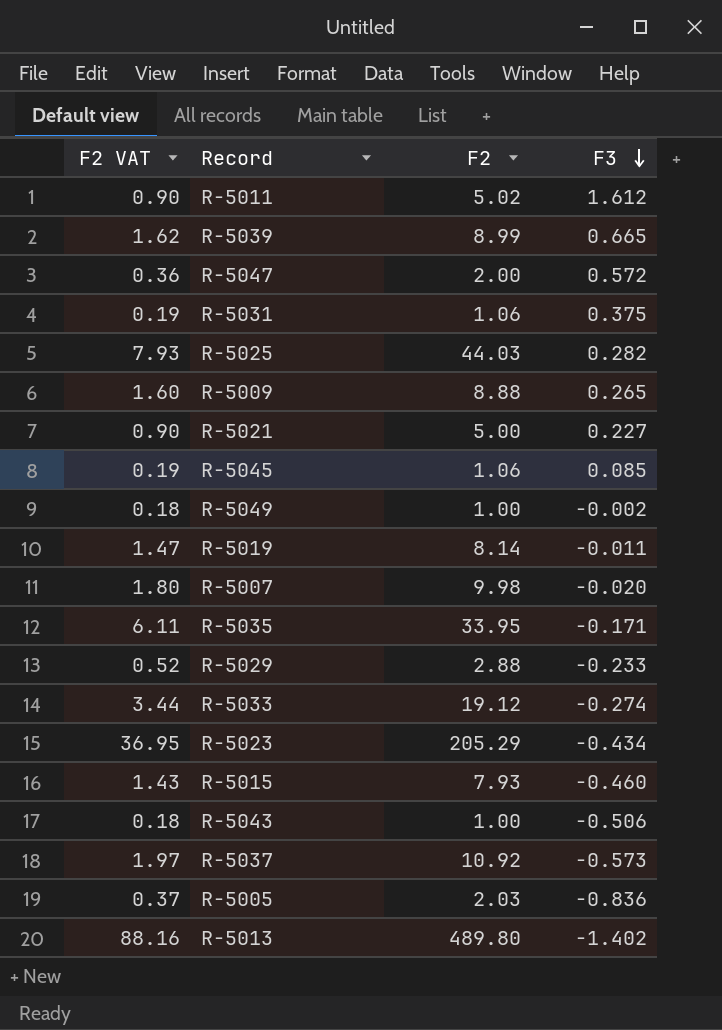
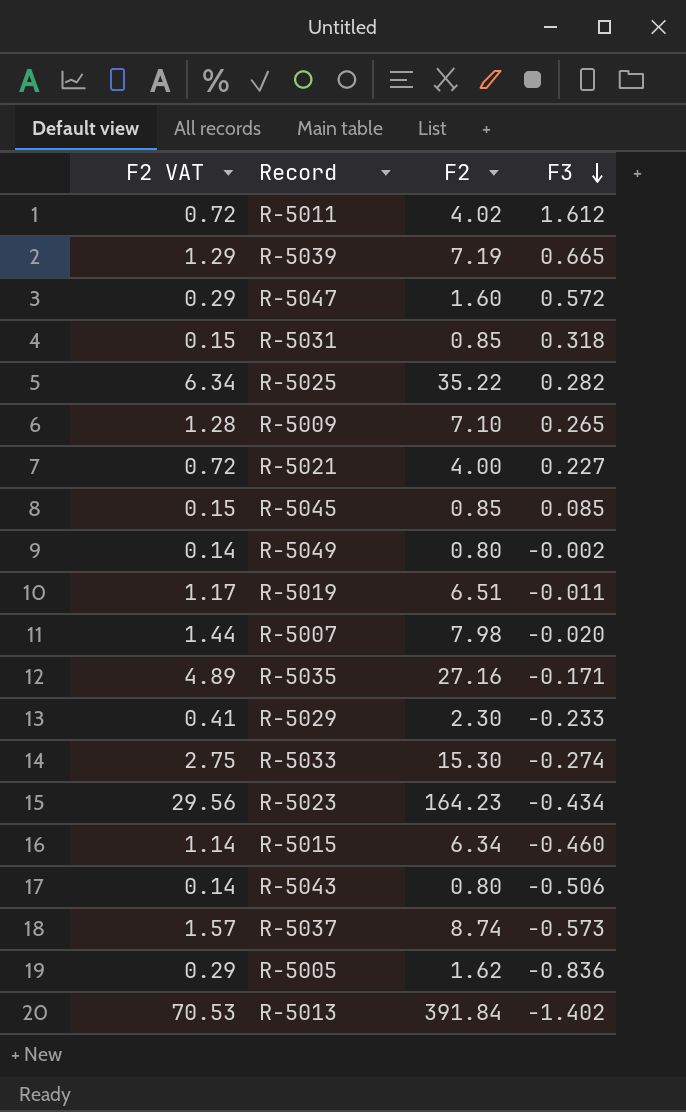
R-5011 | F2 VAT: 0.90 -> 0.72
R-5011 | F2: 5.02 -> 4.02
R-5039 | F2 VAT: 1.62 -> 1.29
R-5039 | F2: 8.99 -> 7.19
R-5047 | F2 VAT: 0.36 -> 0.29
R-5047 | F2: 2.00 -> 1.60
R-5031 | F2 VAT: 0.19 -> 0.15
R-5031 | F2: 1.06 -> 0.85
R-5031 | F3: 0.375 -> 0.318
R-5025 | F2 VAT: 7.93 -> 6.34
R-5025 | F2: 44.03 -> 35.22
R-5009 | F2 VAT: 1.60 -> 1.28
R-5009 | F2: 8.88 -> 7.10
R-5021 | F2 VAT: 0.90 -> 0.72
R-5021 | F2: 5.00 -> 4.00
R-5045 | F2 VAT: 0.19 -> 0.15
R-5045 | F2: 1.06 -> 0.85
R-5049 | F2 VAT: 0.18 -> 0.14
R-5049 | F2: 1.00 -> 0.80
R-5019 | F2 VAT: 1.47 -> 1.17
R-5019 | F2: 8.14 -> 6.51
R-5007 | F2 VAT: 1.80 -> 1.44
R-5007 | F2: 9.98 -> 7.98
R-5035 | F2 VAT: 6.11 -> 4.89
R-5035 | F2: 33.95 -> 27.16
R-5029 | F2 VAT: 0.52 -> 0.41
R-5029 | F2: 2.88 -> 2.30
R-5033 | F2 VAT: 3.44 -> 2.75
R-5033 | F2: 19.12 -> 15.30
R-5023 | F2 VAT: 36.95 -> 29.56
R-5023 | F2: 205.29 -> 164.23
R-5015 | F2 VAT: 1.43 -> 1.14
R-5015 | F2: 7.93 -> 6.34
R-5043 | F2 VAT: 0.18 -> 0.14
R-5043 | F2: 1.00 -> 0.80
R-5037 | F2 VAT: 1.97 -> 1.57
R-5037 | F2: 10.92 -> 8.74
R-5005 | F2 VAT: 0.37 -> 0.29
R-5005 | F2: 2.03 -> 1.62
R-5013 | F2 VAT: 88.16 -> 70.53
R-5013 | F2: 489.80 -> 391.84

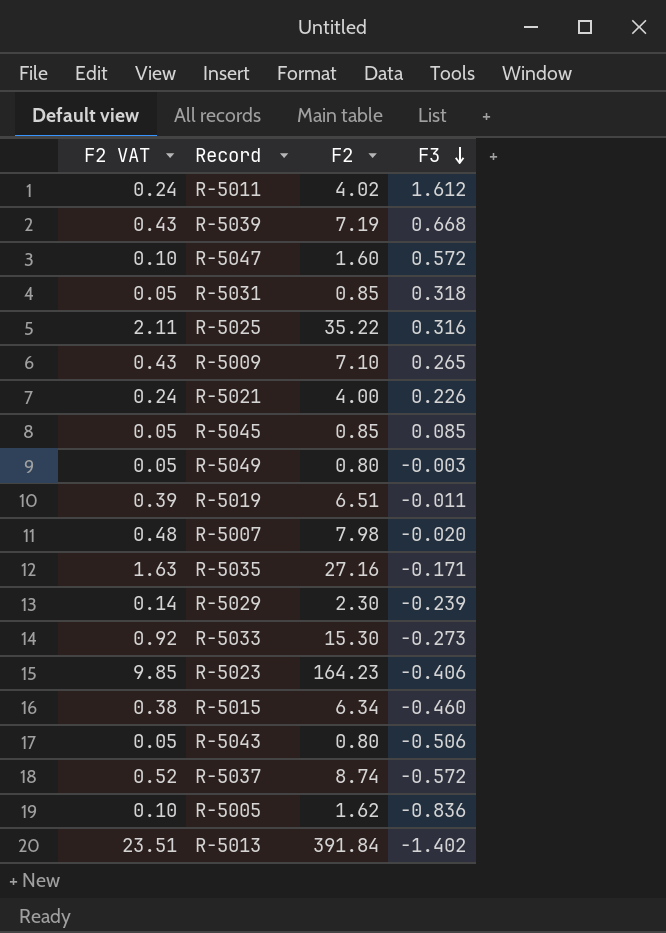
column F2 VAT | formula: [F2] * 0.18 -> [F2] * 0.06
R-5039 | F3: 0.665 -> 0.668
R-5025 | F3: 0.282 -> 0.316
R-5021 | F3: 0.227 -> 0.226
R-5049 | F3: -0.002 -> -0.003
R-5029 | F3: -0.233 -> -0.239
R-5033 | F3: -0.274 -> -0.273
R-5023 | F3: -0.434 -> -0.406
R-5037 | F3: -0.573 -> -0.572

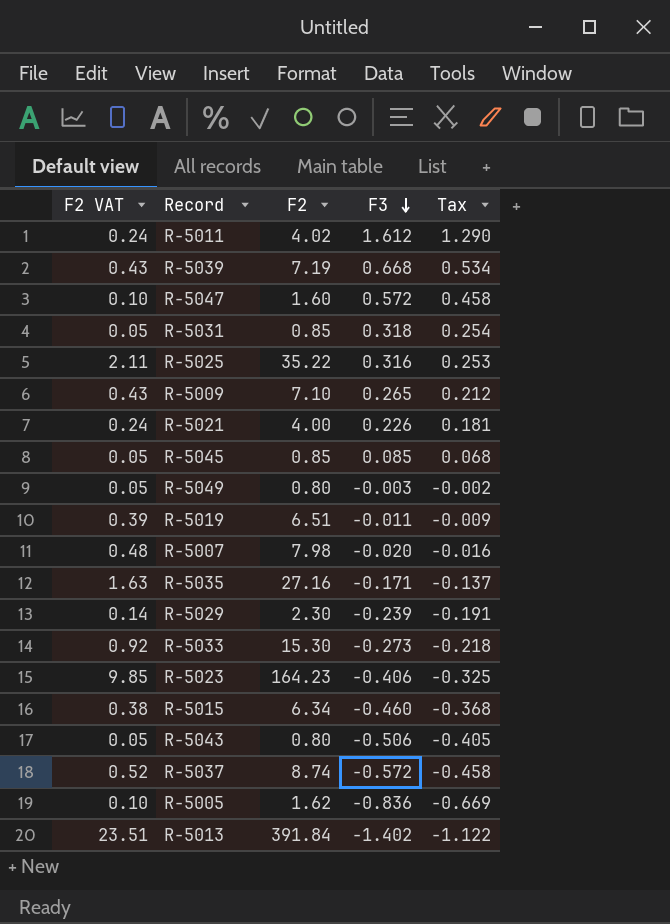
column Tax | formula: none -> [F3] * 0.8

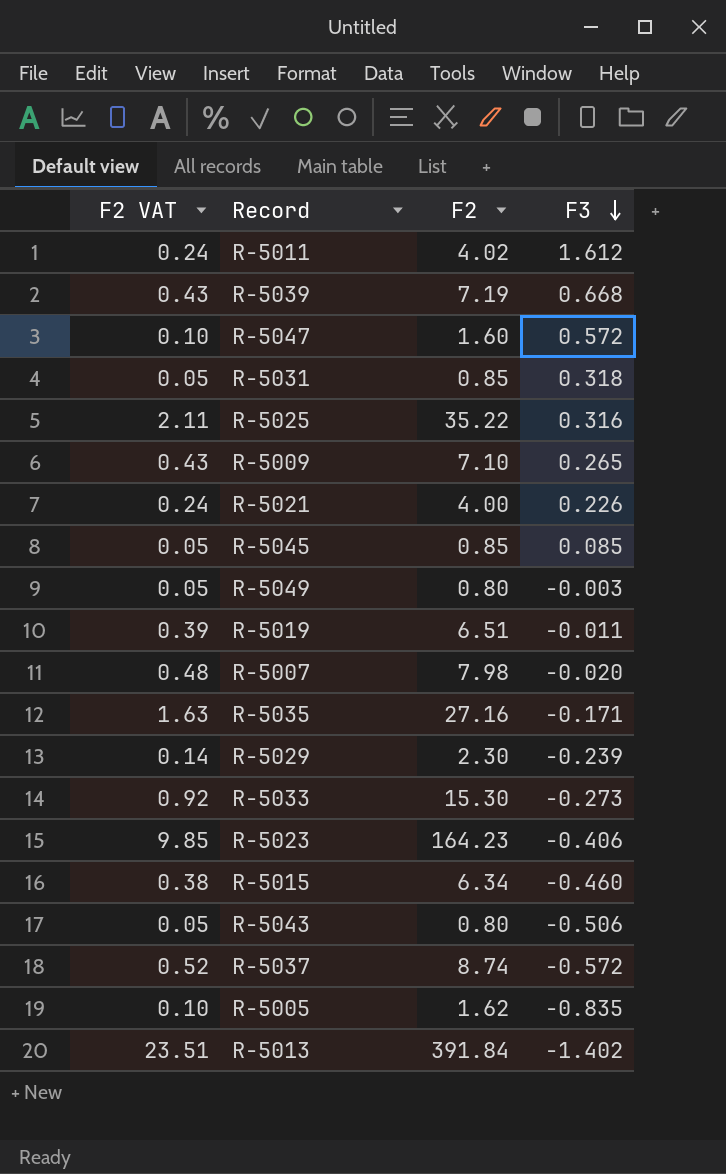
column Tax | formula: [F3] * 0.8 -> none
R-5005 | F3: -0.836 -> -0.835

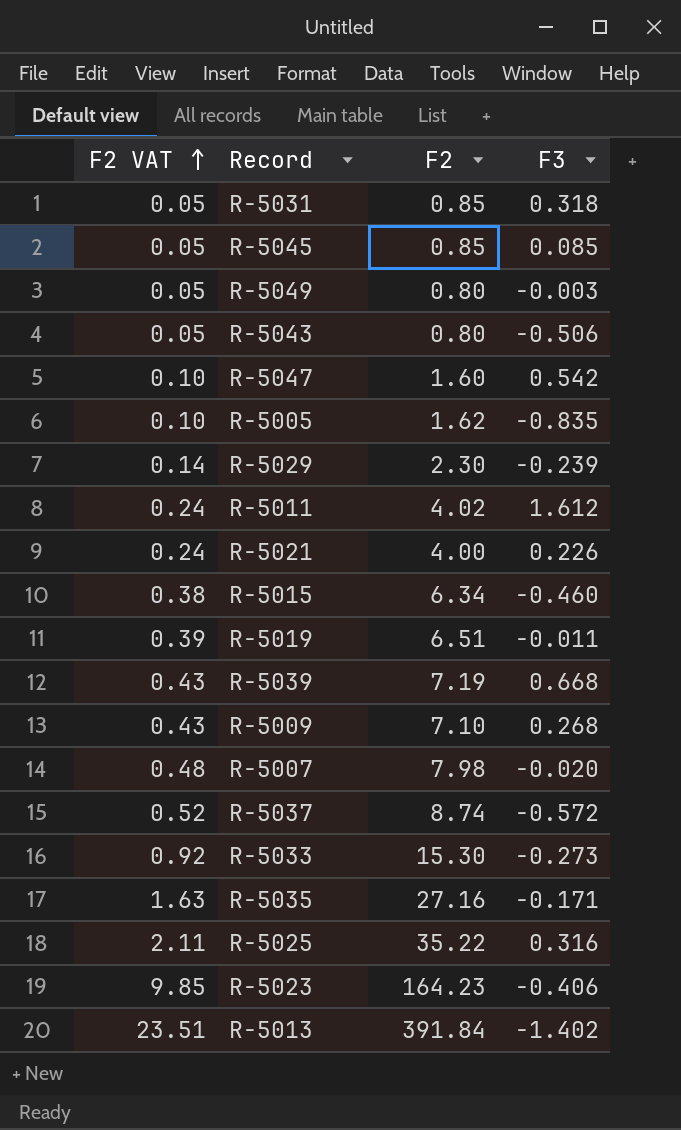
row order: F3 descending -> F2 VAT ascending
R-5047 | F3: 0.572 -> 0.542
R-5009 | F3: 0.265 -> 0.268

